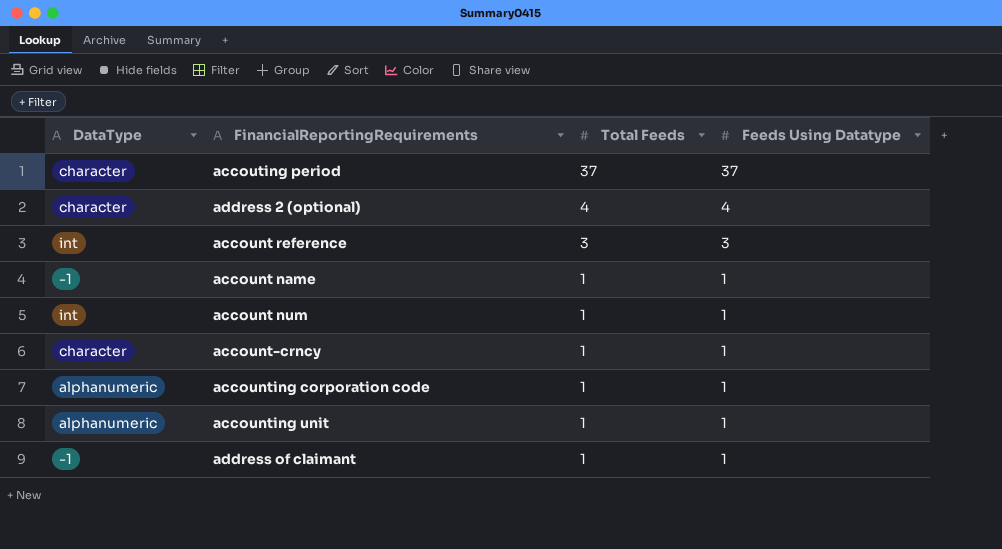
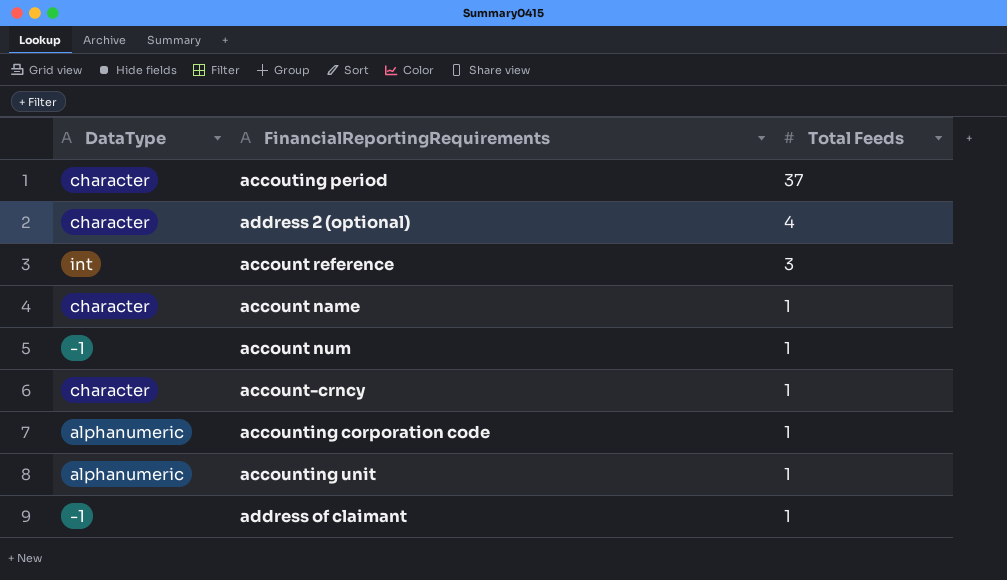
column Feeds Using Datatype | position: 4 -> none
account name | DataType: -1 -> character
account num | DataType: int -> -1

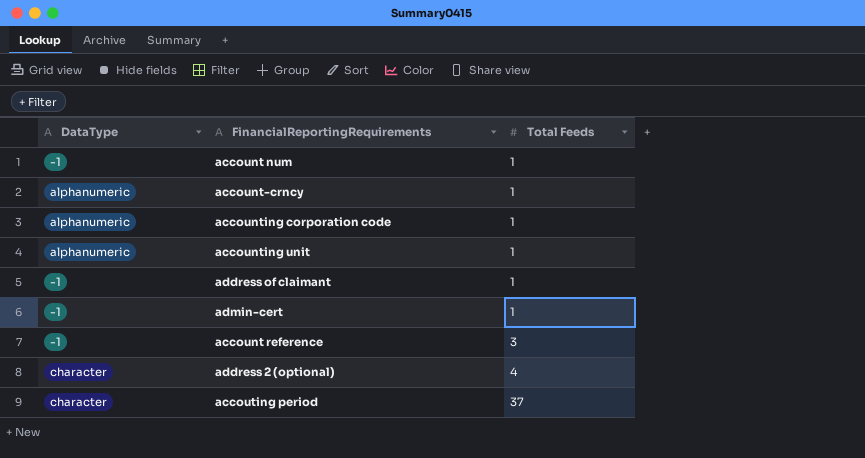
row order: Total Feeds descending -> Total Feeds ascending
row account name: character | 1 -> none
account-crncy | DataType: character -> alphanumeric
row admin-cert: none -> -1 | 1
account reference | DataType: int -> -1

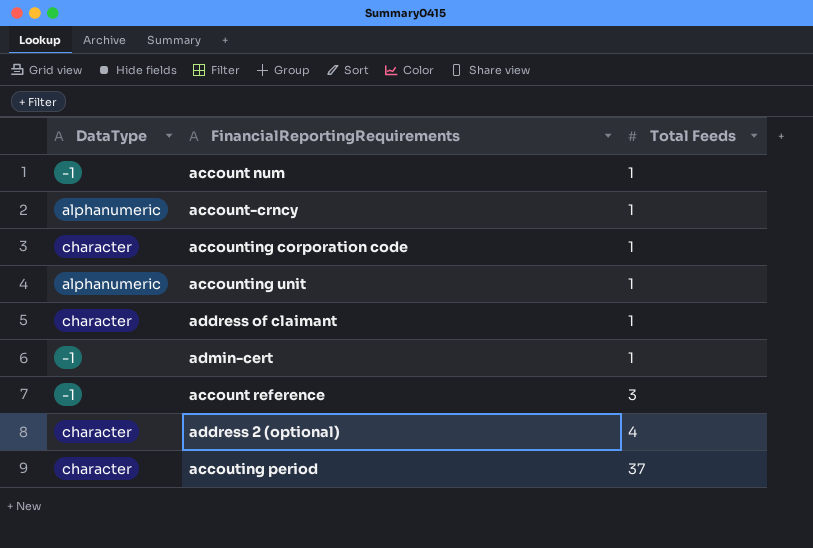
accounting corporation code | DataType: alphanumeric -> character
address of claimant | DataType: -1 -> character

